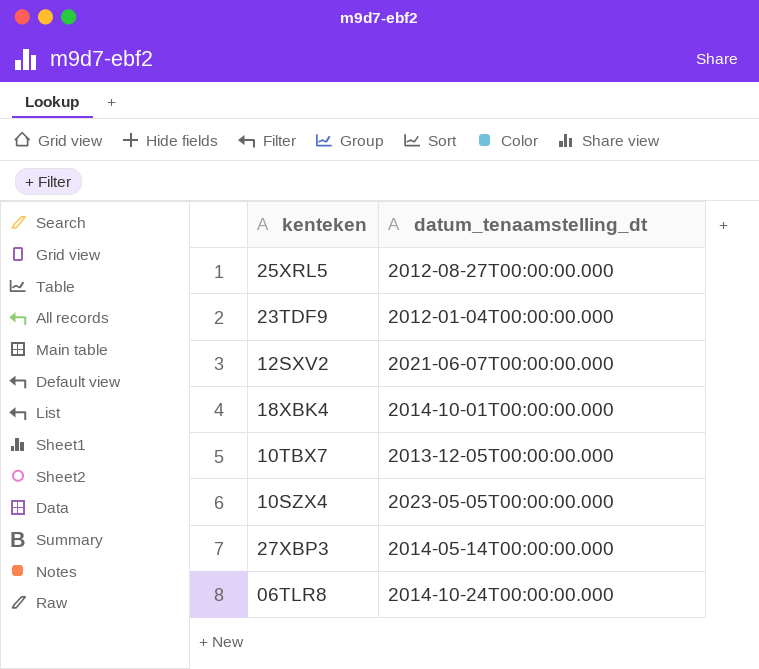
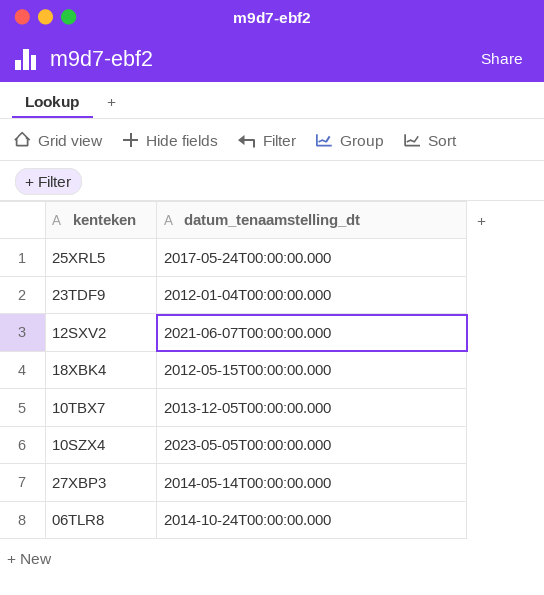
25XRL5 | datum_tenaamstelling_dt: 2012-08-27T00:00:00.000 -> 2017-05-24T00:00:00.000
18XBK4 | datum_tenaamstelling_dt: 2014-10-01T00:00:00.000 -> 2012-05-15T00:00:00.000

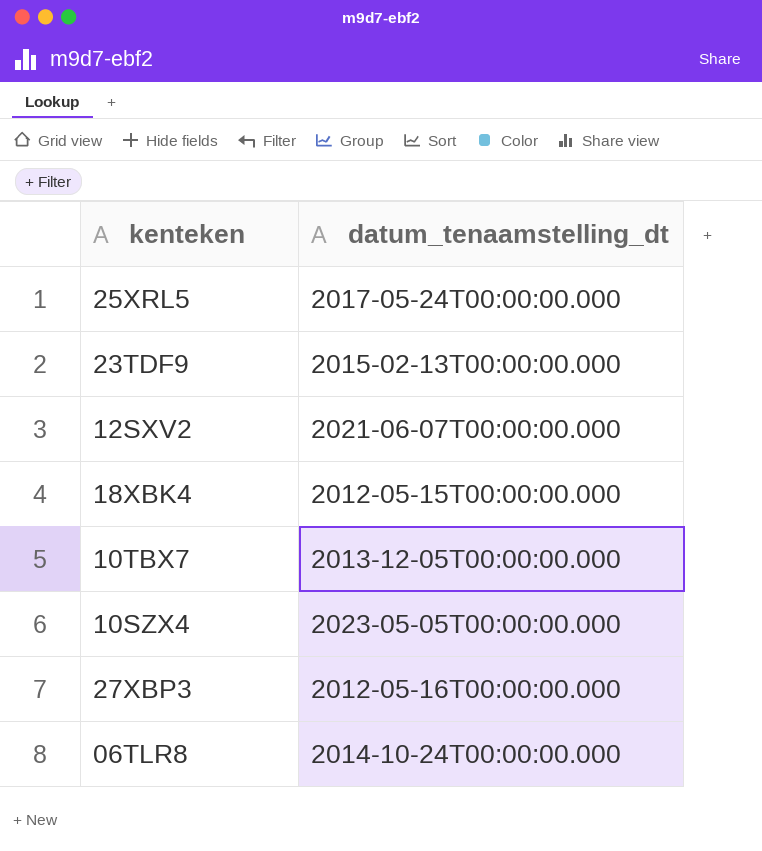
23TDF9 | datum_tenaamstelling_dt: 2012-01-04T00:00:00.000 -> 2015-02-13T00:00:00.000
27XBP3 | datum_tenaamstelling_dt: 2014-05-14T00:00:00.000 -> 2012-05-16T00:00:00.000

